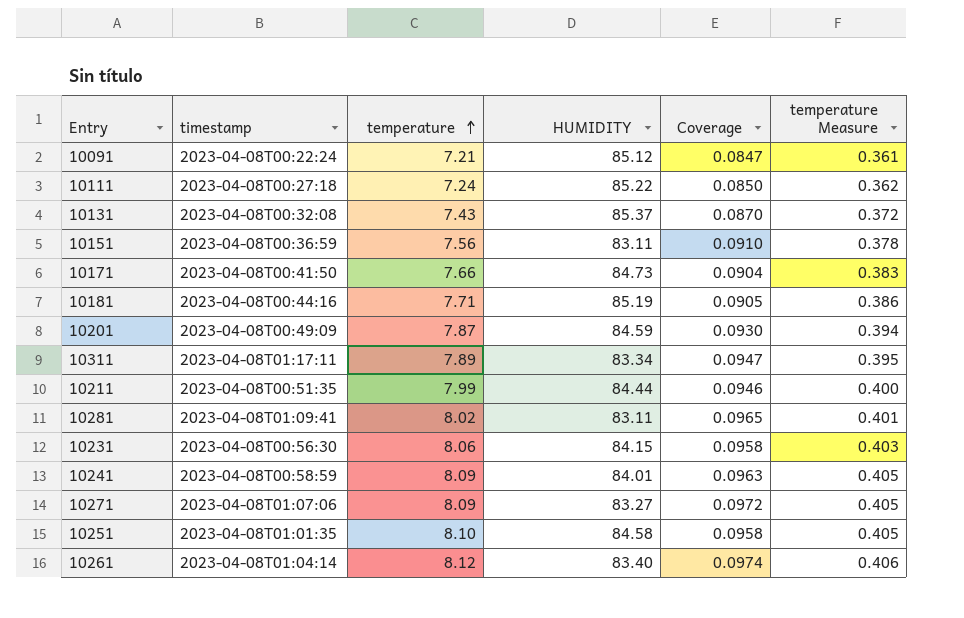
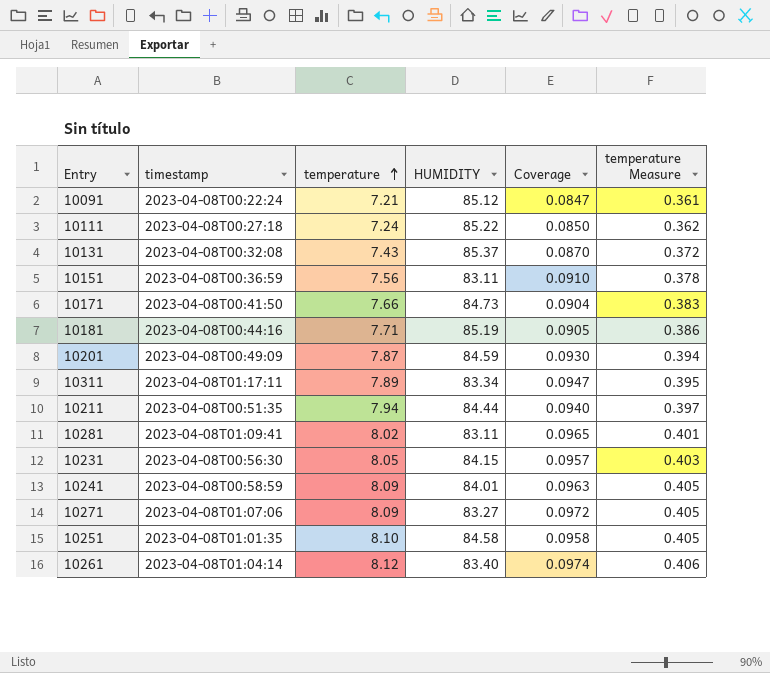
10211 | temperature: 7.99 -> 7.94
10211 | Coverage: 0.0946 -> 0.0940
10211 | temperature Measure: 0.400 -> 0.397
10231 | temperature: 8.06 -> 8.05
10231 | Coverage: 0.0958 -> 0.0957

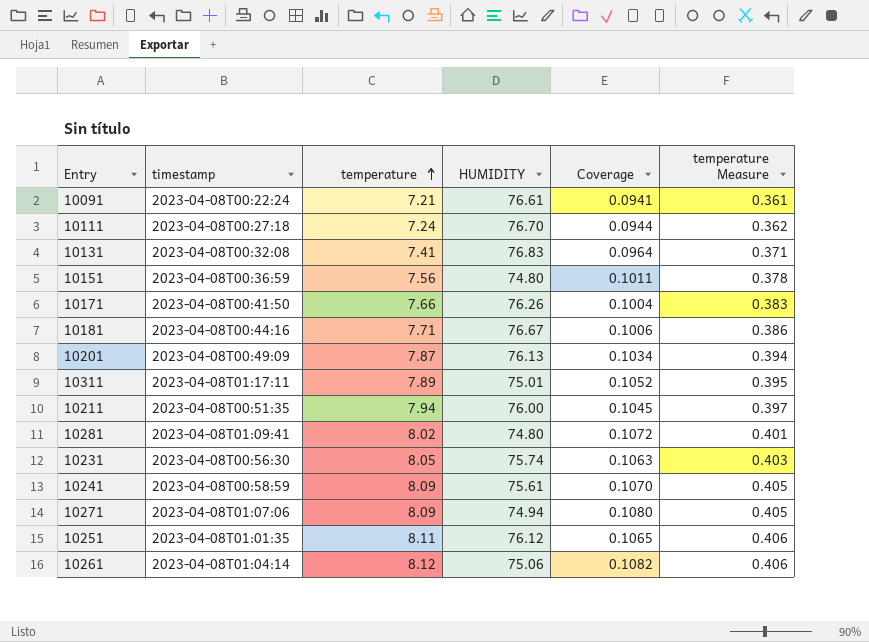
10091 | HUMIDITY: 85.12 -> 76.61
10091 | Coverage: 0.0847 -> 0.0941
10111 | HUMIDITY: 85.22 -> 76.70
10111 | Coverage: 0.0850 -> 0.0944
10131 | temperature: 7.43 -> 7.41
10131 | HUMIDITY: 85.37 -> 76.83
10131 | Coverage: 0.0870 -> 0.0964
10131 | temperature Measure: 0.372 -> 0.371
10151 | HUMIDITY: 83.11 -> 74.80
10151 | Coverage: 0.0910 -> 0.1011
10171 | HUMIDITY: 84.73 -> 76.26
10171 | Coverage: 0.0904 -> 0.1004
10181 | HUMIDITY: 85.19 -> 76.67
10181 | Coverage: 0.0905 -> 0.1006
10201 | HUMIDITY: 84.59 -> 76.13
10201 | Coverage: 0.0930 -> 0.1034
10311 | HUMIDITY: 83.34 -> 75.01
10311 | Coverage: 0.0947 -> 0.1052
10211 | HUMIDITY: 84.44 -> 76.00
10211 | Coverage: 0.0940 -> 0.1045
10281 | HUMIDITY: 83.11 -> 74.80
10281 | Coverage: 0.0965 -> 0.1072
10231 | HUMIDITY: 84.15 -> 75.74
10231 | Coverage: 0.0957 -> 0.1063
10241 | HUMIDITY: 84.01 -> 75.61
10241 | Coverage: 0.0963 -> 0.1070
10271 | HUMIDITY: 83.27 -> 74.94
10271 | Coverage: 0.0972 -> 0.1080
10251 | temperature: 8.10 -> 8.11
10251 | HUMIDITY: 84.58 -> 76.12
10251 | Coverage: 0.0958 -> 0.1065
10251 | temperature Measure: 0.405 -> 0.406
10261 | HUMIDITY: 83.40 -> 75.06
10261 | Coverage: 0.0974 -> 0.1082

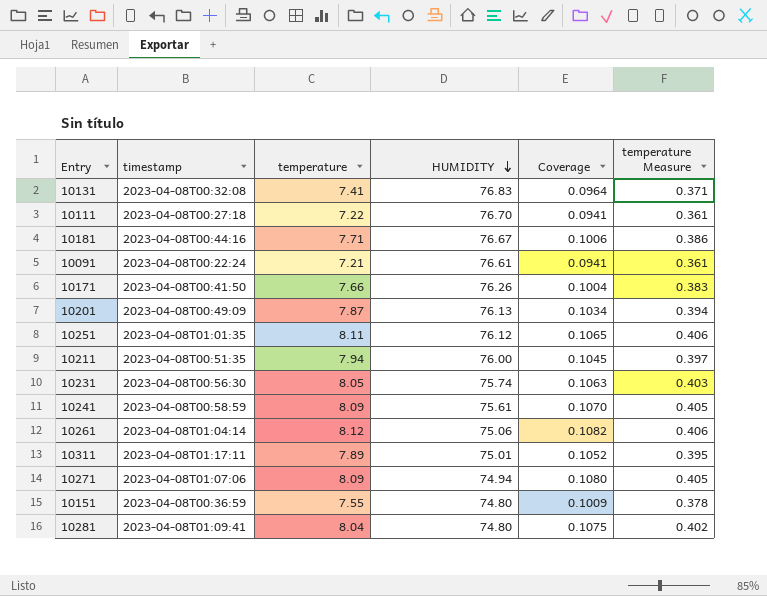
row order: temperature ascending -> HUMIDITY descending
10111 | temperature: 7.24 -> 7.22
10111 | Coverage: 0.0944 -> 0.0941
10111 | temperature Measure: 0.362 -> 0.361
10151 | temperature: 7.56 -> 7.55
10151 | Coverage: 0.1011 -> 0.1009
10281 | temperature: 8.02 -> 8.04
10281 | Coverage: 0.1072 -> 0.1075
10281 | temperature Measure: 0.401 -> 0.402

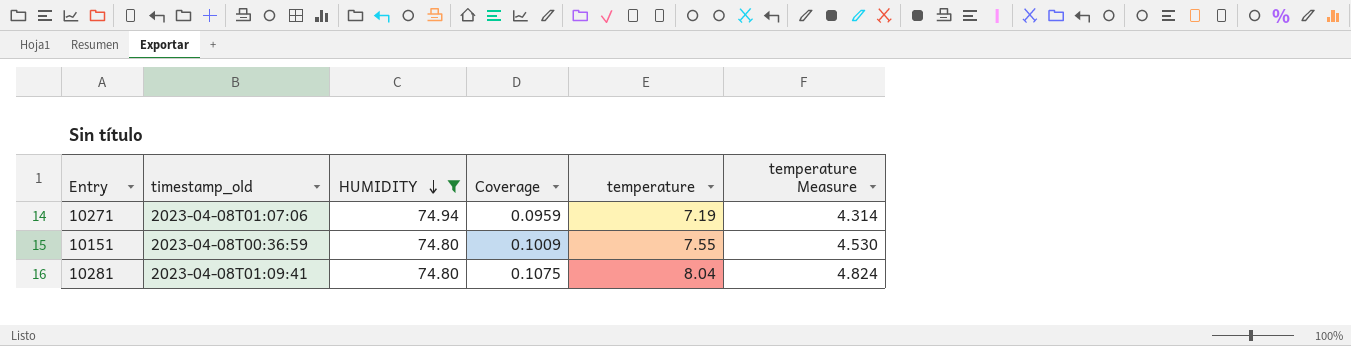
filter: none -> HUMIDITY <= 74.94
column name: timestamp -> timestamp_old
column temperature | position: 3 -> 5
column temperature Measure | formula: [temperature] * 0.05 -> [temperature] * 0.6
10271 | Coverage: 0.1080 -> 0.0959
10271 | temperature: 8.09 -> 7.19

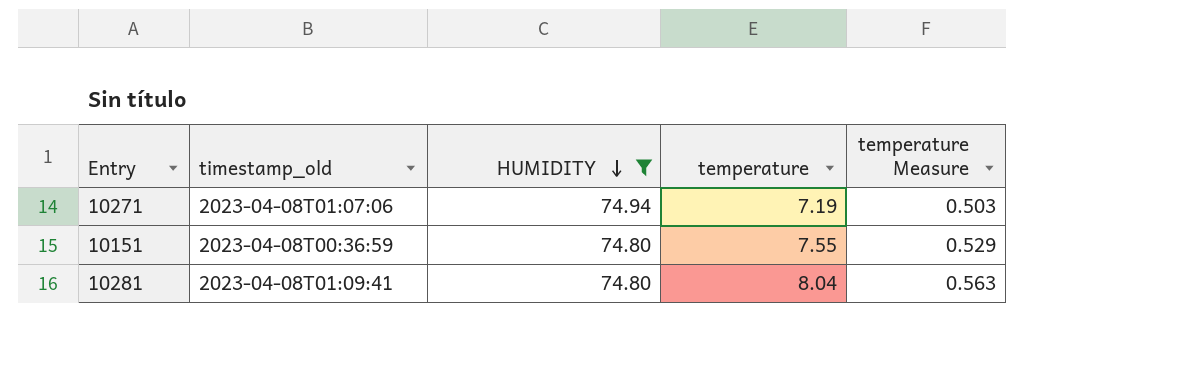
column Coverage | formula: [temperature] / [HUMIDITY] -> none
column temperature Measure | formula: [temperature] * 0.6 -> [temperature] * 0.07

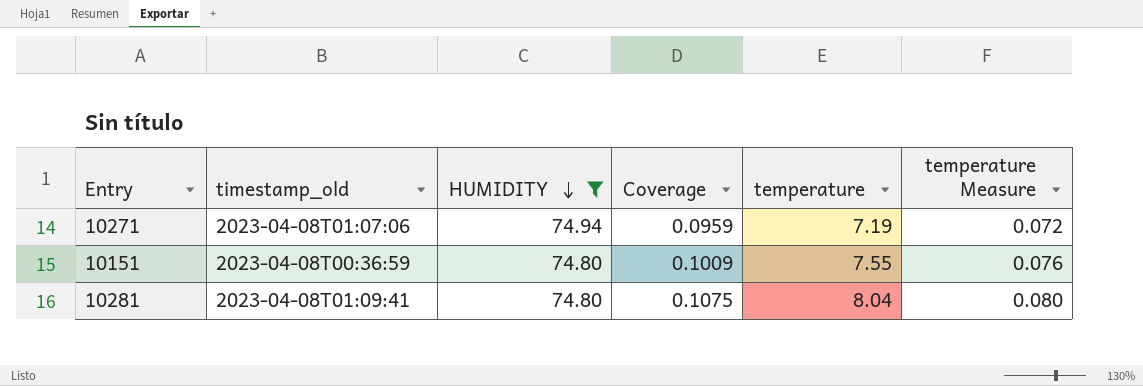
column Coverage | formula: none -> [temperature] / [HUMIDITY]
column temperature Measure | formula: [temperature] * 0.07 -> [temperature] * 0.01

